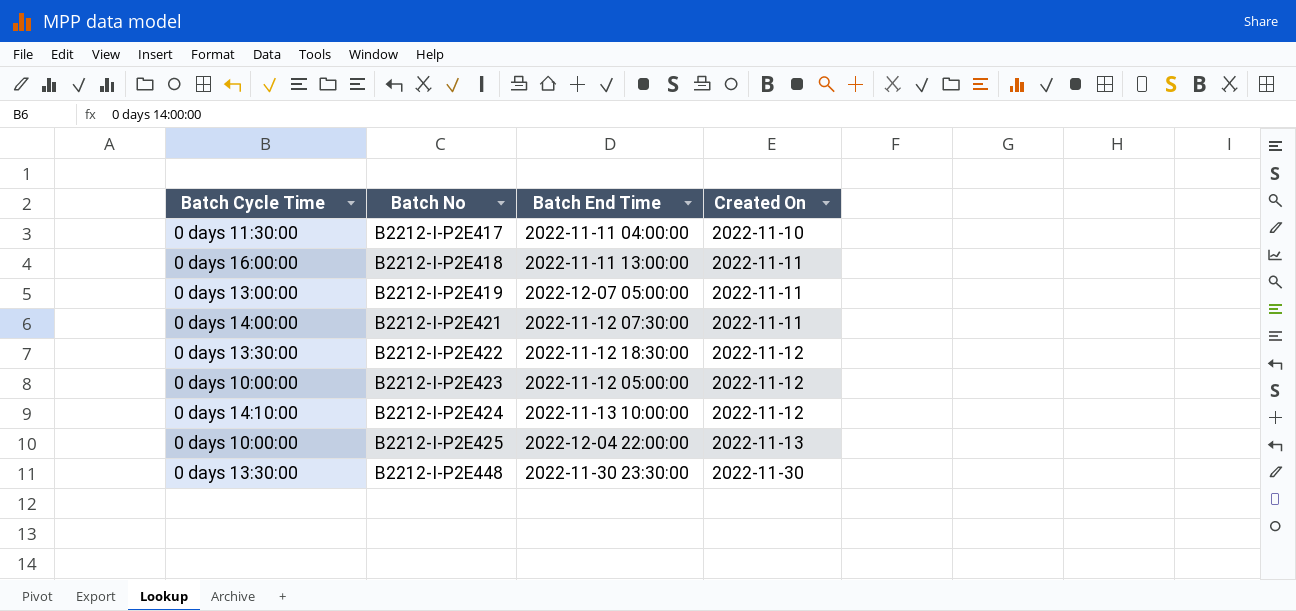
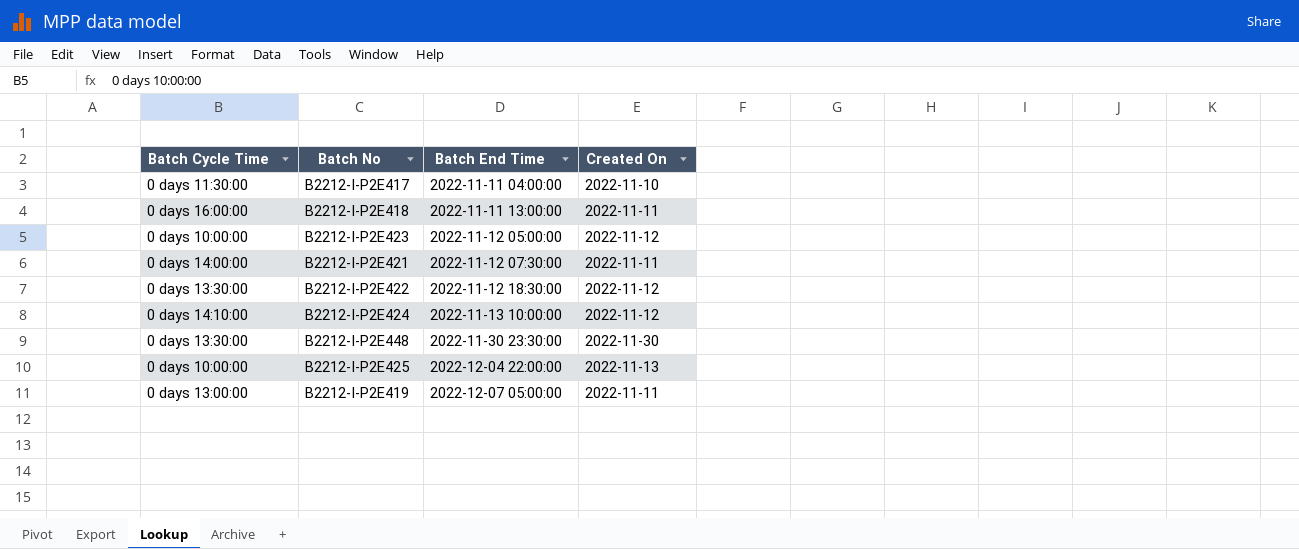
row order: Batch No ascending -> Batch End Time ascending

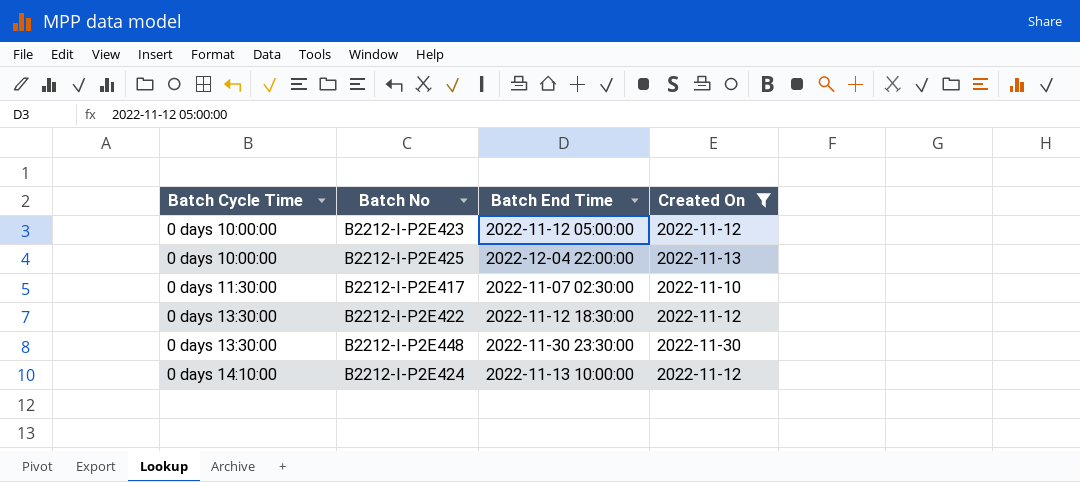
filter: none -> Created On != 2022-11-11
row order: Batch End Time ascending -> Batch Cycle Time ascending
B2212-I-P2E417 | Batch End Time: 2022-11-11 04:00:00 -> 2022-11-07 02:30:00

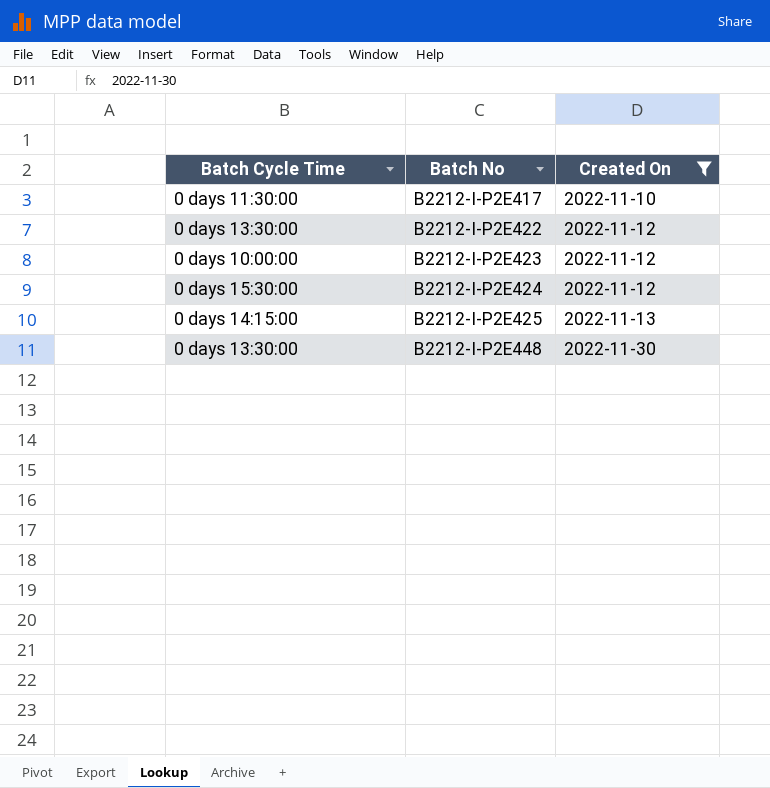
row order: Batch Cycle Time ascending -> Batch No ascending
column Batch End Time | position: 3 -> none
B2212-I-P2E424 | Batch Cycle Time: 0 days 14:10:00 -> 0 days 15:30:00
B2212-I-P2E425 | Batch Cycle Time: 0 days 10:00:00 -> 0 days 14:15:00

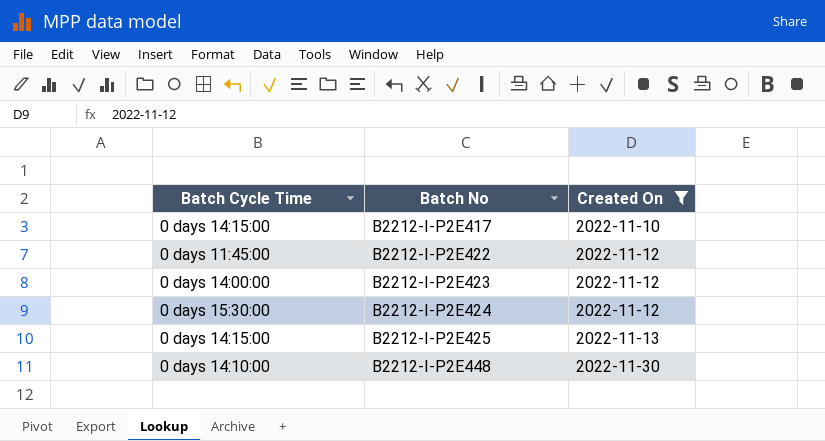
B2212-I-P2E417 | Batch Cycle Time: 0 days 11:30:00 -> 0 days 14:15:00
B2212-I-P2E422 | Batch Cycle Time: 0 days 13:30:00 -> 0 days 11:45:00
B2212-I-P2E423 | Batch Cycle Time: 0 days 10:00:00 -> 0 days 14:00:00
B2212-I-P2E448 | Batch Cycle Time: 0 days 13:30:00 -> 0 days 14:10:00

